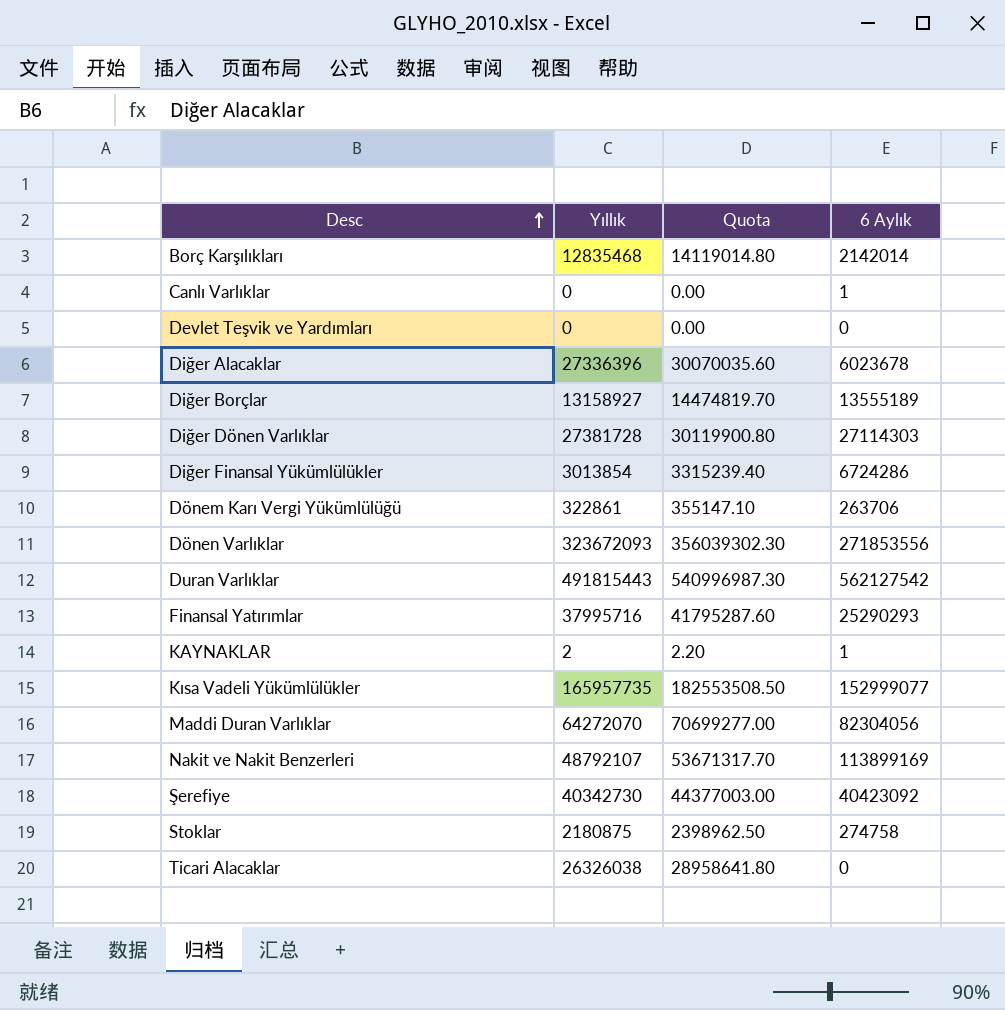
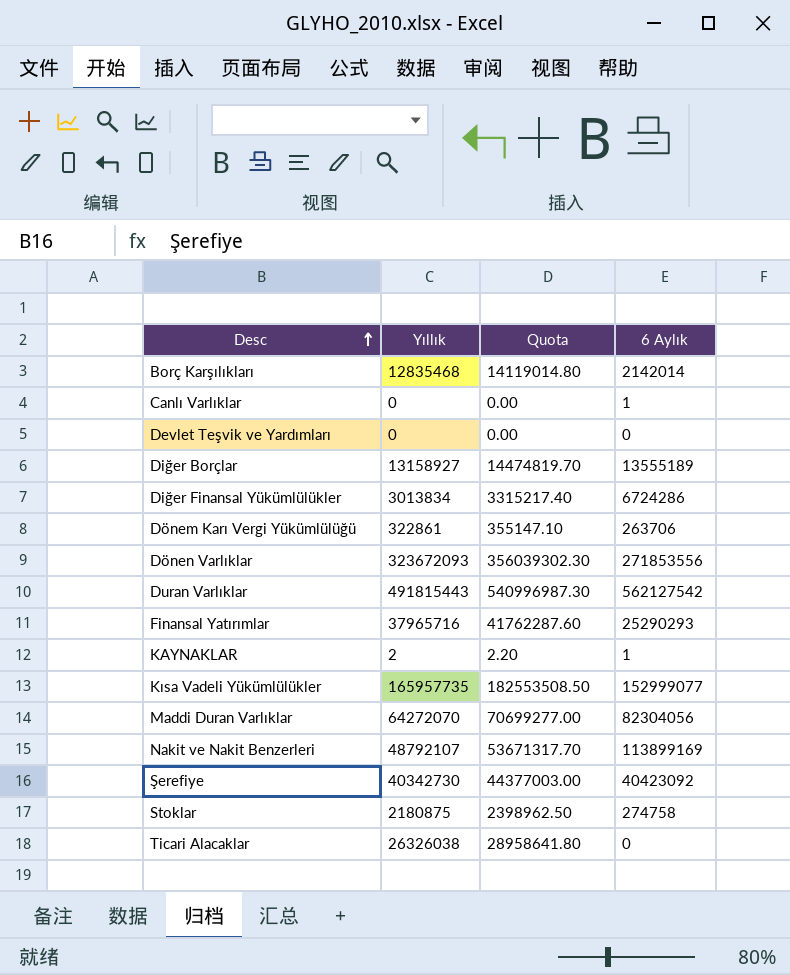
row Diğer Alacaklar: 27336396 | 30070035.60 | 6023678 -> none
row Diğer Dönen Varlıklar: 27381728 | 30119900.80 | 27114303 -> none
Diğer Finansal Yükümlülükler | Yıllık: 3013854 -> 3013834
Diğer Finansal Yükümlülükler | Quota: 3315239.40 -> 3315217.40
Finansal Yatırımlar | Yıllık: 37995716 -> 37965716
Finansal Yatırımlar | Quota: 41795287.60 -> 41762287.60

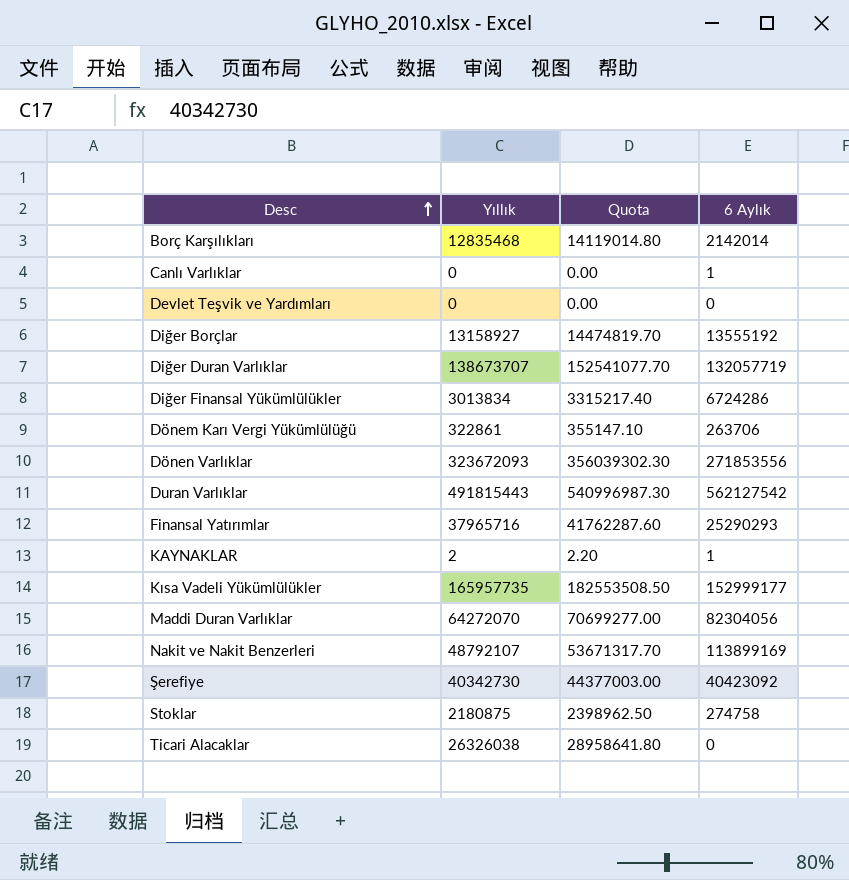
Diğer Borçlar | 6 Aylık: 13555189 -> 13555192
row Diğer Duran Varlıklar: none -> 138673707 | 152541077.70 | 132057719
Kısa Vadeli Yükümlülükler | 6 Aylık: 152999077 -> 152999177

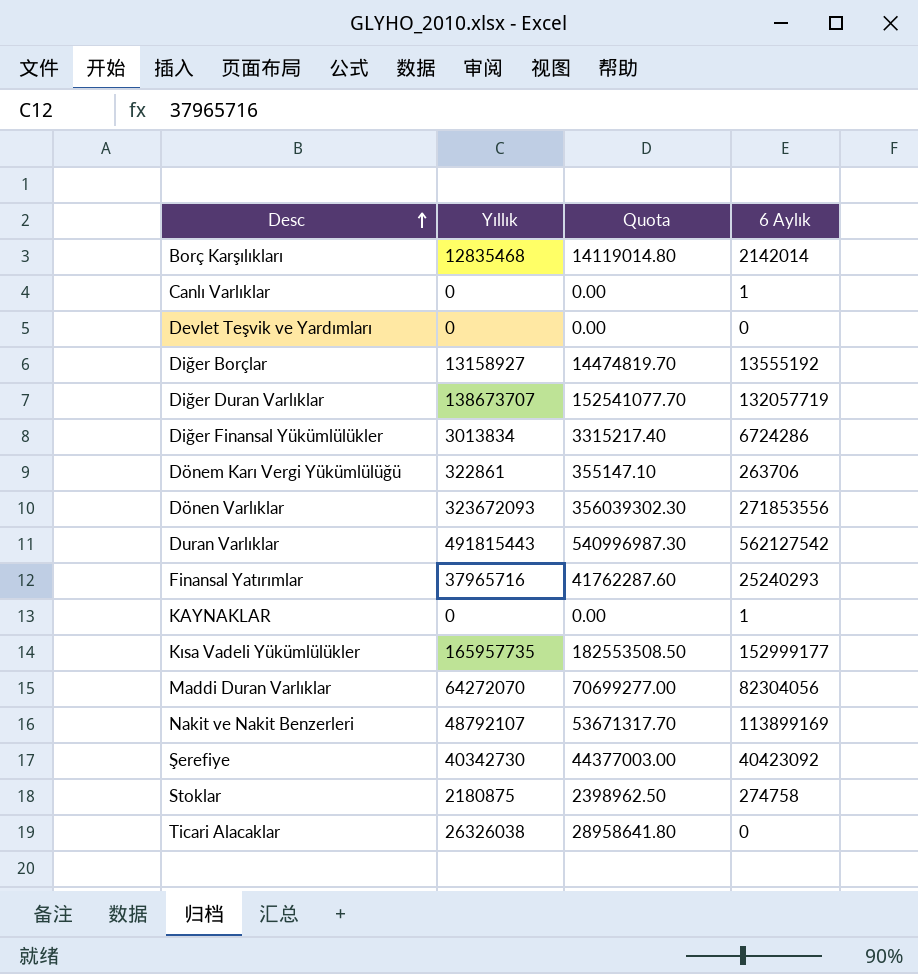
Finansal Yatırımlar | 6 Aylık: 25290293 -> 25240293
KAYNAKLAR | Yıllık: 2 -> 0
KAYNAKLAR | Quota: 2.20 -> 0.00

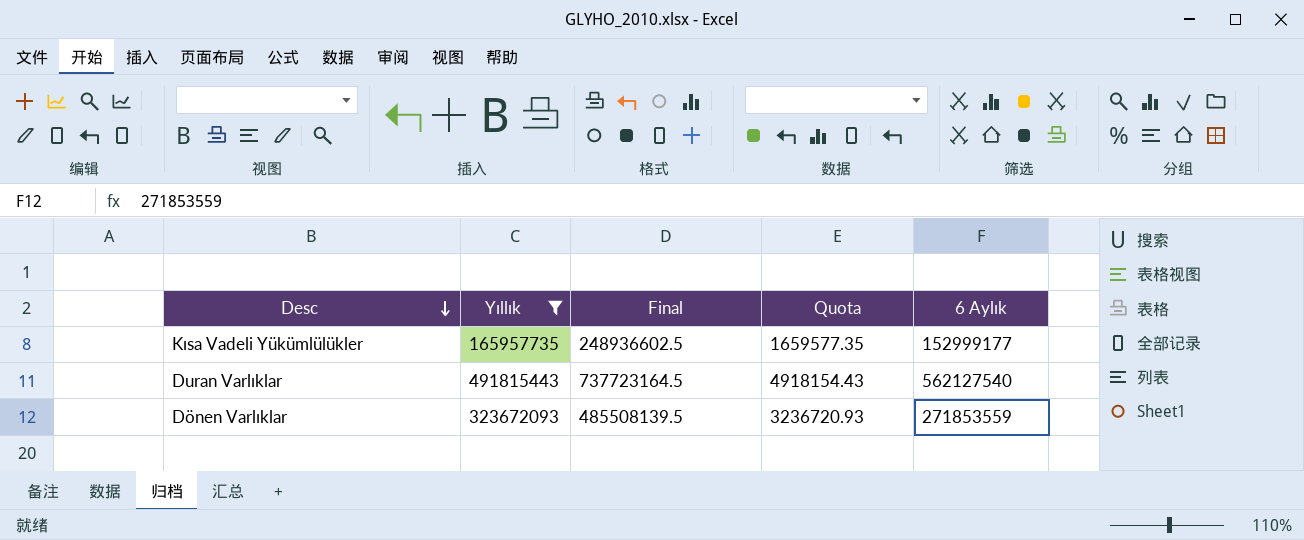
filter: none -> Yıllık >= 165957735
row order: Desc ascending -> Desc descending
column Final | formula: none -> [Yıllık] * 1.5
column Quota | formula: [Yıllık] * 1.1 -> [Yıllık] * 0.01
Duran Varlıklar | 6 Aylık: 562127542 -> 562127540
Dönen Varlıklar | 6 Aylık: 271853556 -> 271853559

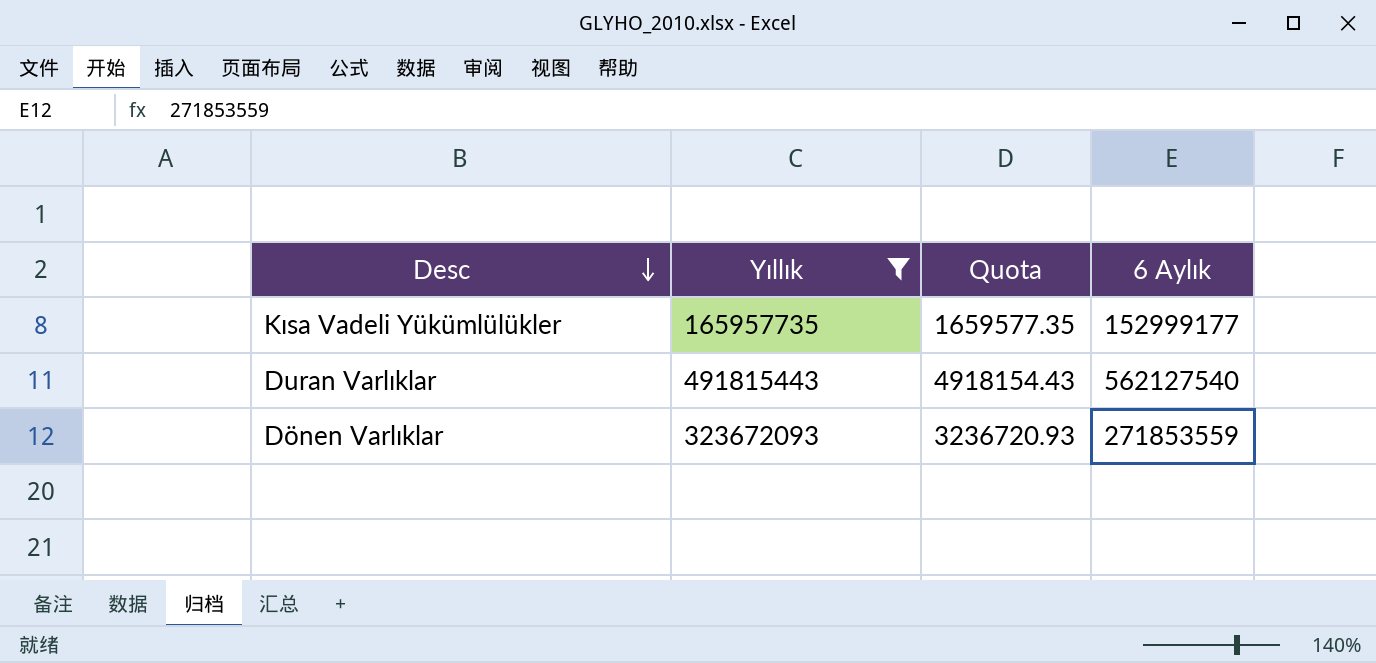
column Final | formula: [Yıllık] * 1.5 -> none

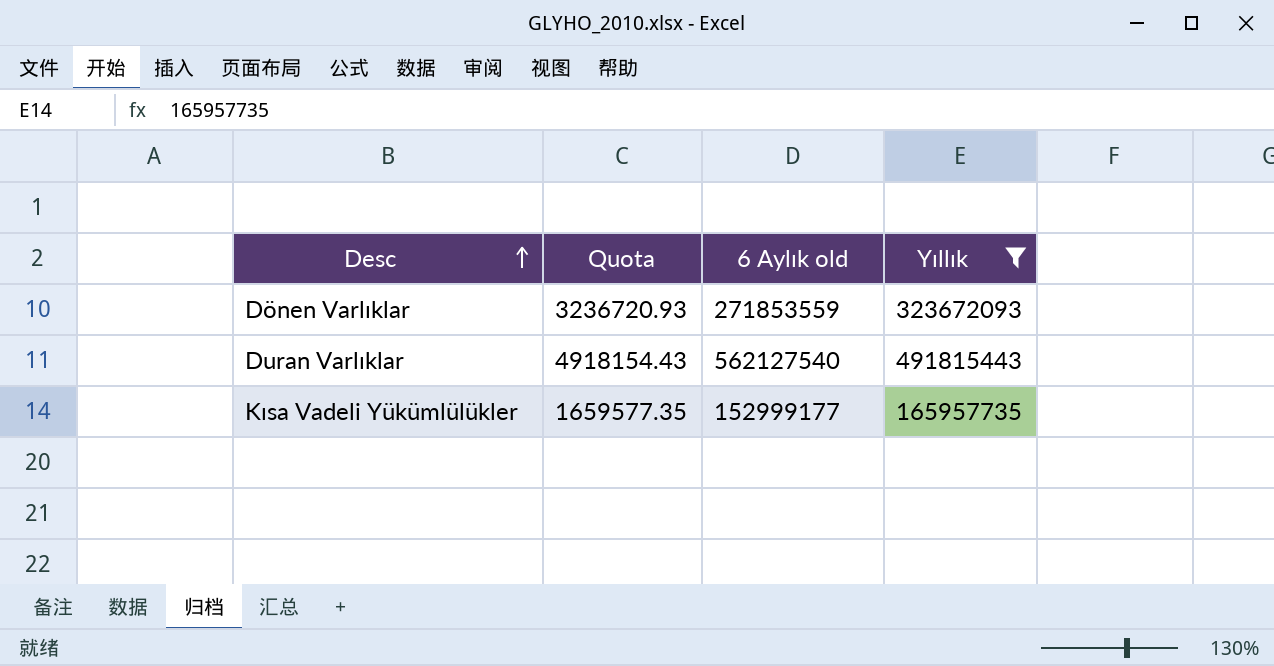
row order: Desc descending -> Desc ascending
column name: 6 Aylık -> 6 Aylık old
column Yıllık | position: 2 -> 4

